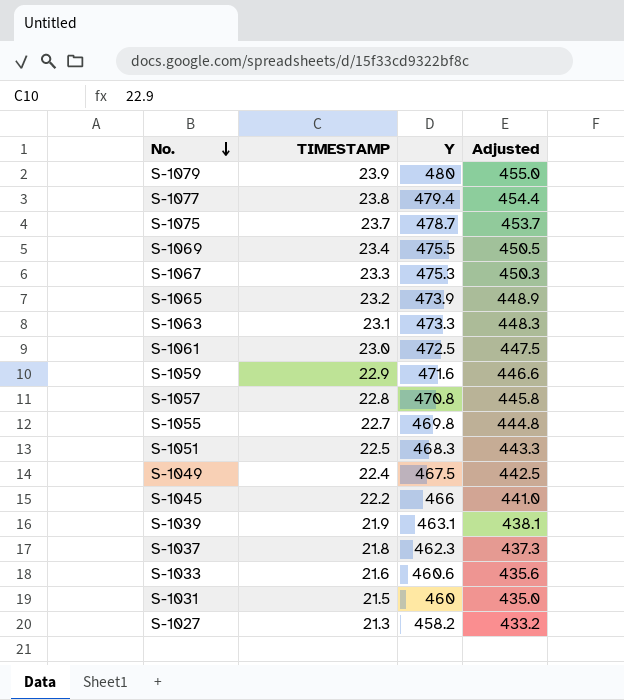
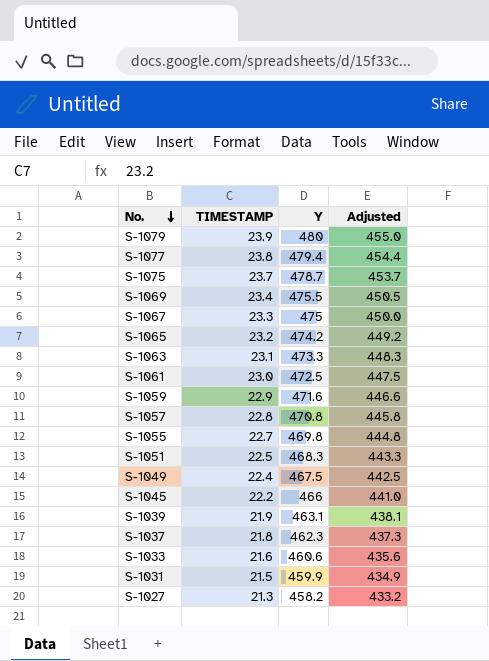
S-1067 | Y: 475.3 -> 475
S-1067 | Adjusted: 450.3 -> 450.0
S-1065 | Y: 473.9 -> 474.2
S-1065 | Adjusted: 448.9 -> 449.2
S-1031 | Y: 460 -> 459.9
S-1031 | Adjusted: 435.0 -> 434.9

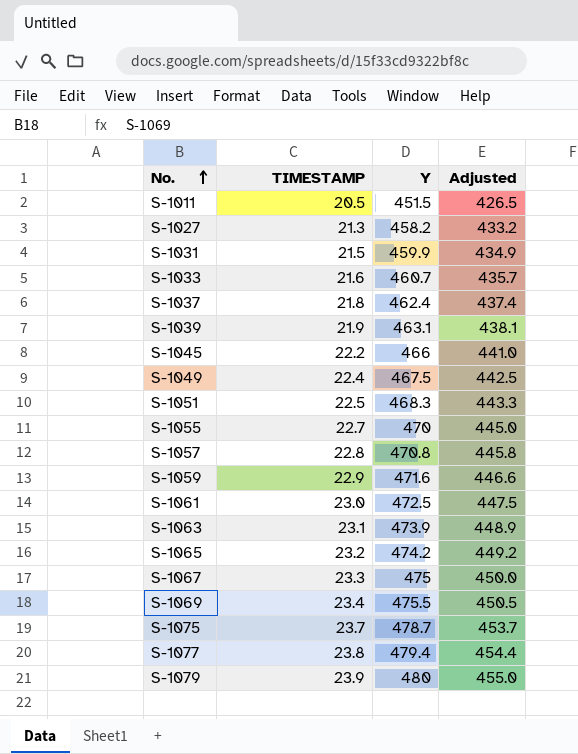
row order: No. descending -> No. ascending
row S-1011: none -> 20.5 | 451.5 | 426.5
S-1033 | Y: 460.6 -> 460.7
S-1033 | Adjusted: 435.6 -> 435.7
S-1037 | Y: 462.3 -> 462.4
S-1037 | Adjusted: 437.3 -> 437.4
S-1055 | Y: 469.8 -> 470
S-1055 | Adjusted: 444.8 -> 445.0
S-1063 | Y: 473.3 -> 473.9
S-1063 | Adjusted: 448.3 -> 448.9

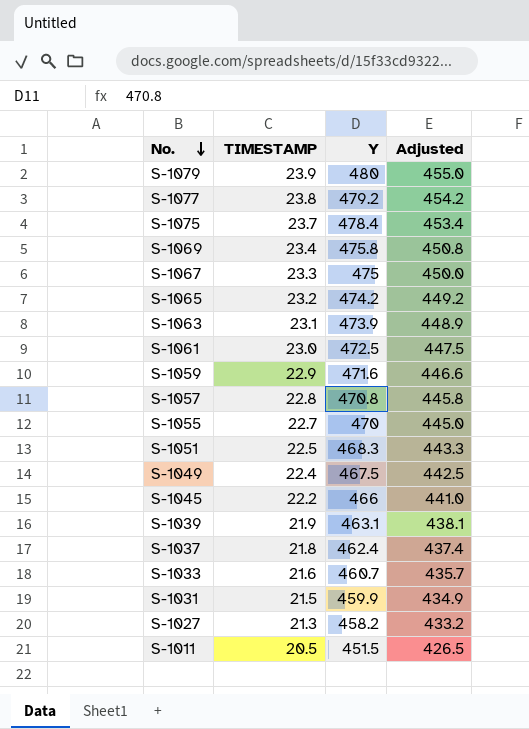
row order: No. ascending -> No. descending
S-1077 | Y: 479.4 -> 479.2
S-1077 | Adjusted: 454.4 -> 454.2
S-1075 | Y: 478.7 -> 478.4
S-1075 | Adjusted: 453.7 -> 453.4
S-1069 | Y: 475.5 -> 475.8
S-1069 | Adjusted: 450.5 -> 450.8

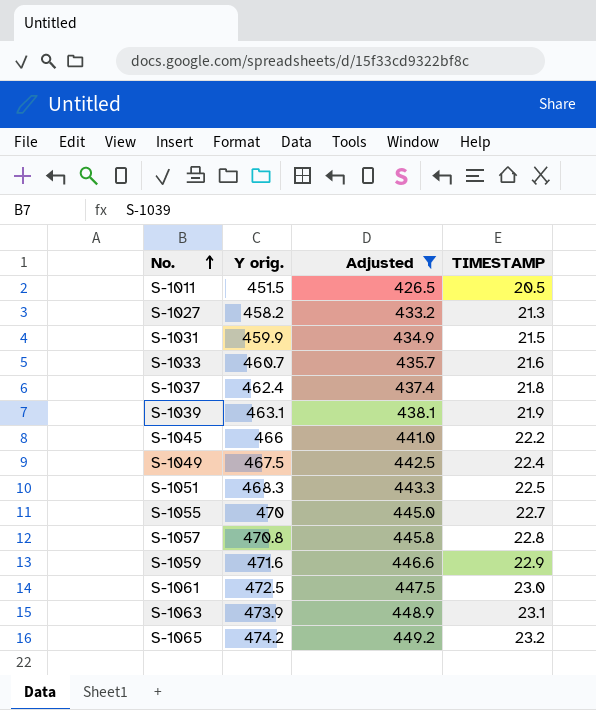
filter: none -> Adjusted <= 449.2
row order: No. descending -> No. ascending
column name: Y -> Y orig.
column TIMESTAMP | position: 2 -> 4

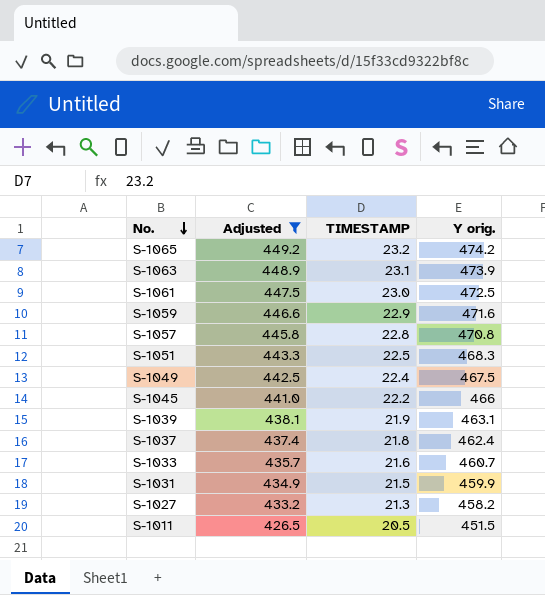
row order: No. ascending -> No. descending
column Y orig. | position: 2 -> 4
row S-1055: 470 | 445.0 | 22.7 -> none

